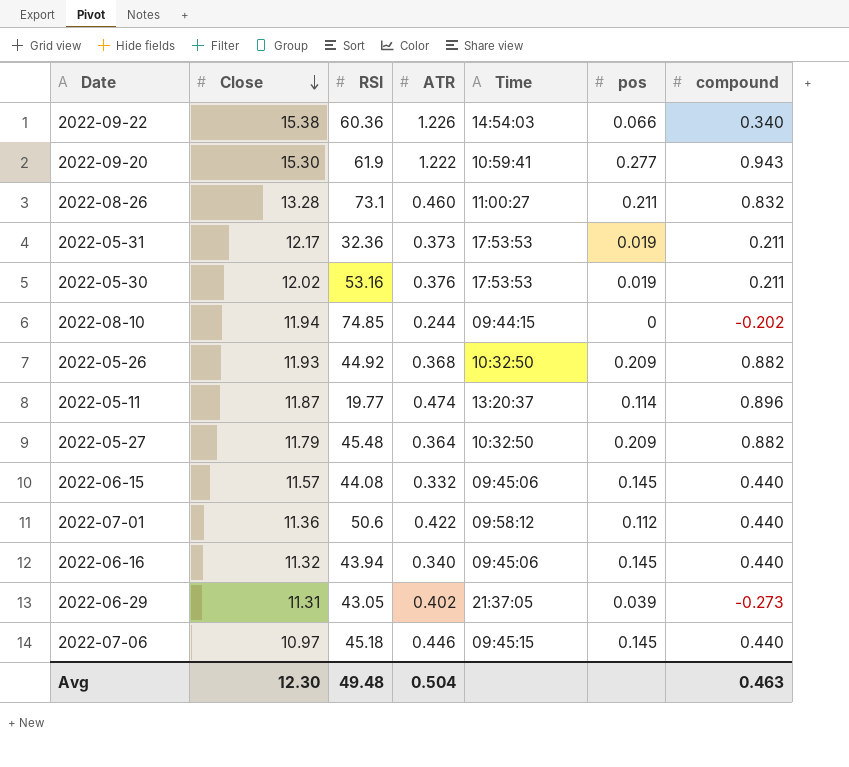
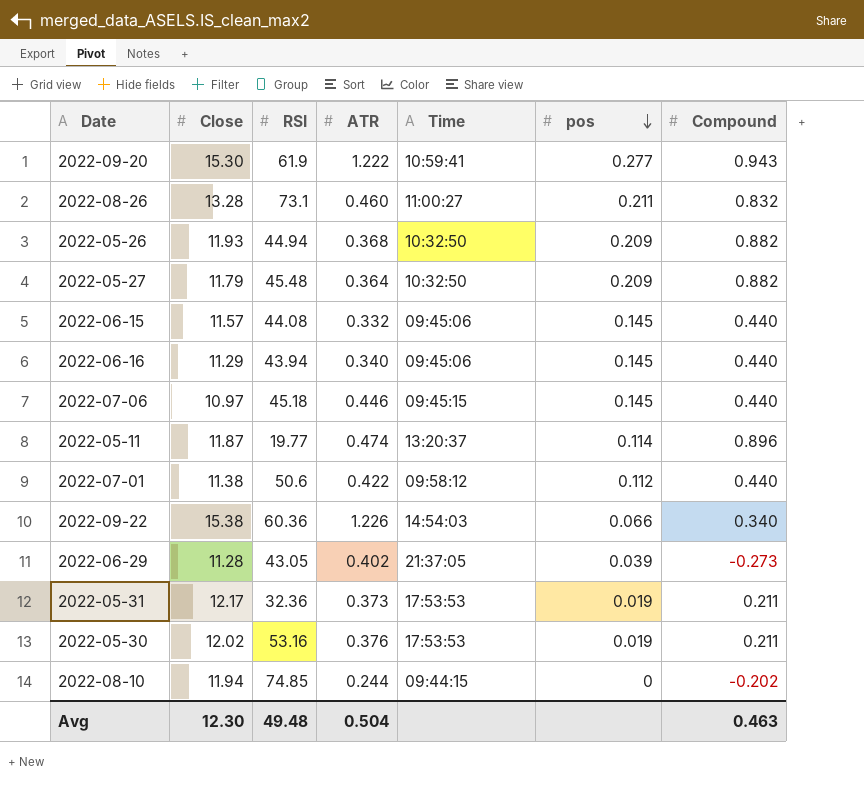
row order: Close descending -> pos descending
column name: compound -> Compound
2022-05-26 | RSI: 44.92 -> 44.94
2022-06-16 | Close: 11.32 -> 11.29
2022-07-01 | Close: 11.36 -> 11.38
2022-06-29 | Close: 11.31 -> 11.28

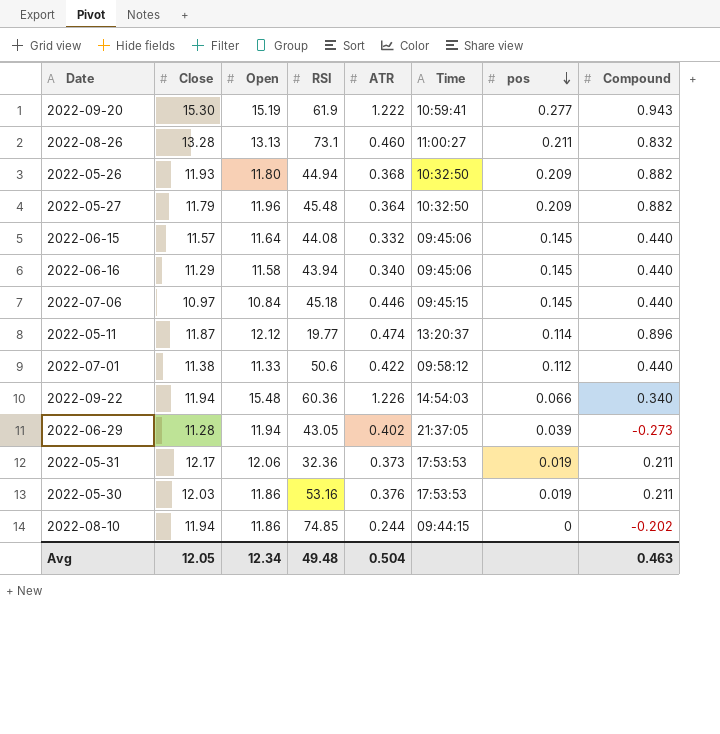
column Open | position: none -> 3
2022-09-22 | Close: 15.38 -> 11.94
2022-05-30 | Close: 12.02 -> 12.03
Avg | Close: 12.30 -> 12.05

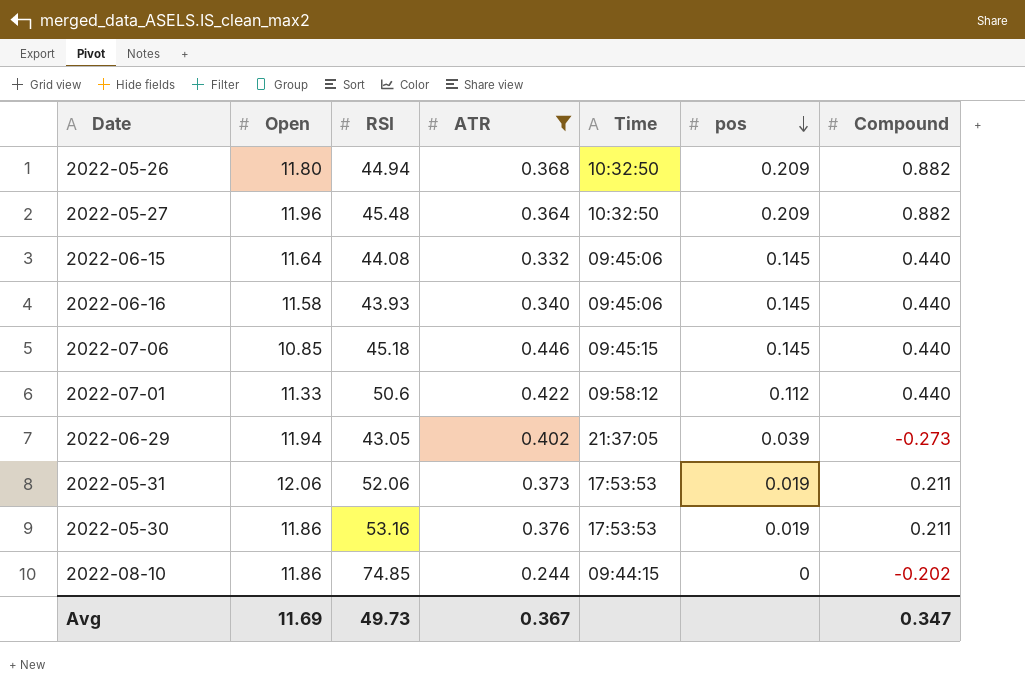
filter: none -> ATR <= 0.446
column Close | position: 2 -> none
2022-06-16 | RSI: 43.94 -> 43.93
2022-07-06 | Open: 10.84 -> 10.85
2022-05-31 | RSI: 32.36 -> 52.06
Avg | Open: 12.34 -> 11.69
Avg | RSI: 49.48 -> 49.73
Avg | ATR: 0.504 -> 0.367
Avg | Compound: 0.463 -> 0.347

